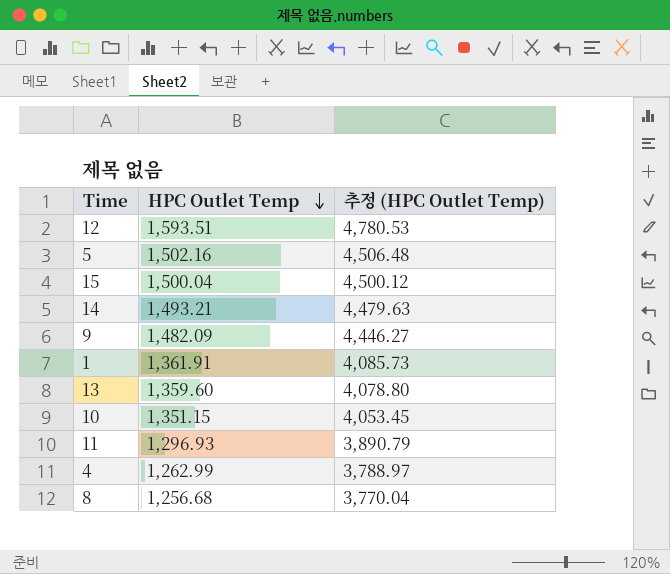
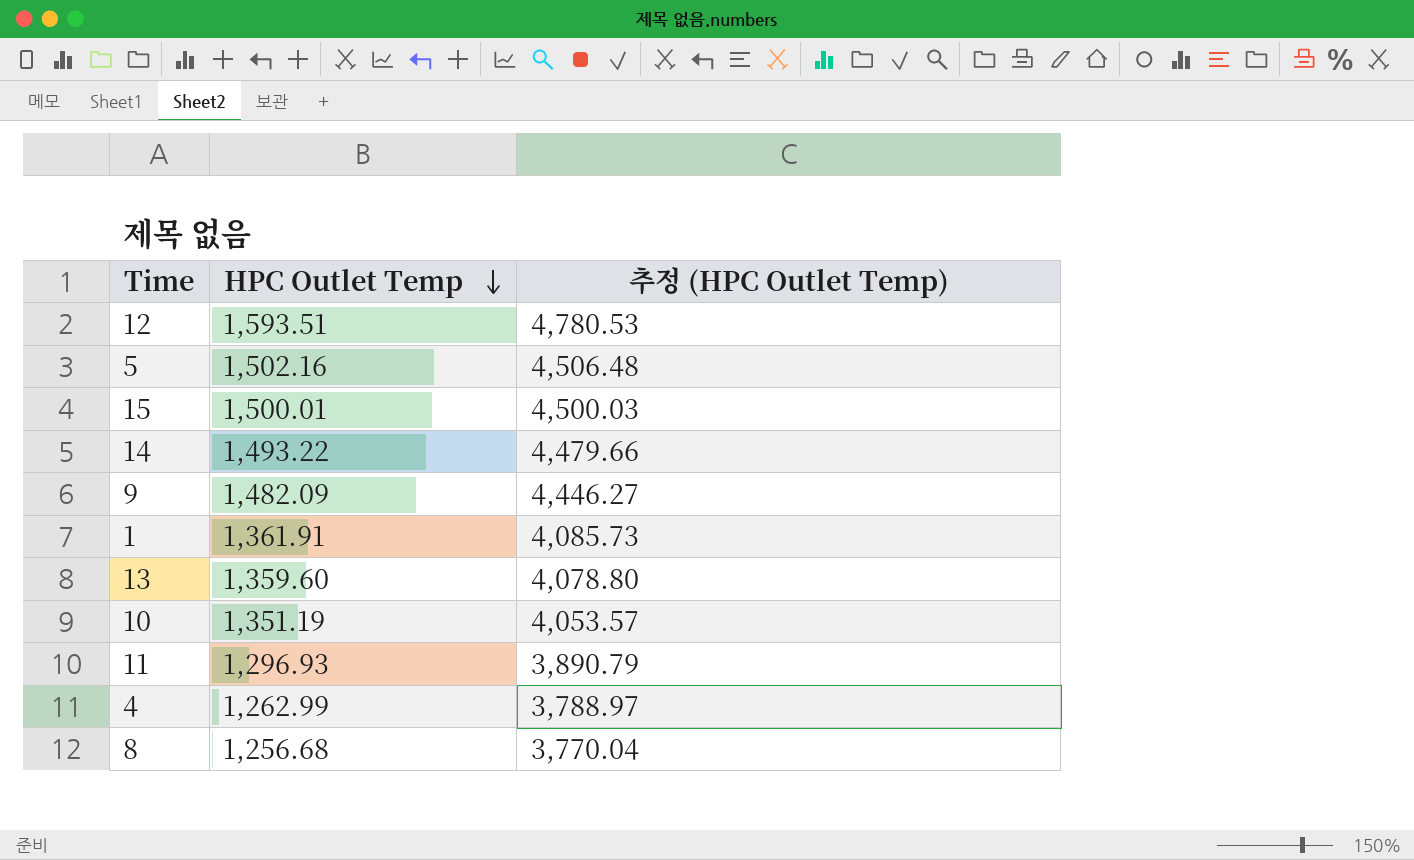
15 | HPC Outlet Temp: 1,500.04 -> 1,500.01
15 | 추정 (HPC Outlet Temp): 4,500.12 -> 4,500.03
14 | HPC Outlet Temp: 1,493.21 -> 1,493.22
14 | 추정 (HPC Outlet Temp): 4,479.63 -> 4,479.66
10 | HPC Outlet Temp: 1,351.15 -> 1,351.19
10 | 추정 (HPC Outlet Temp): 4,053.45 -> 4,053.57

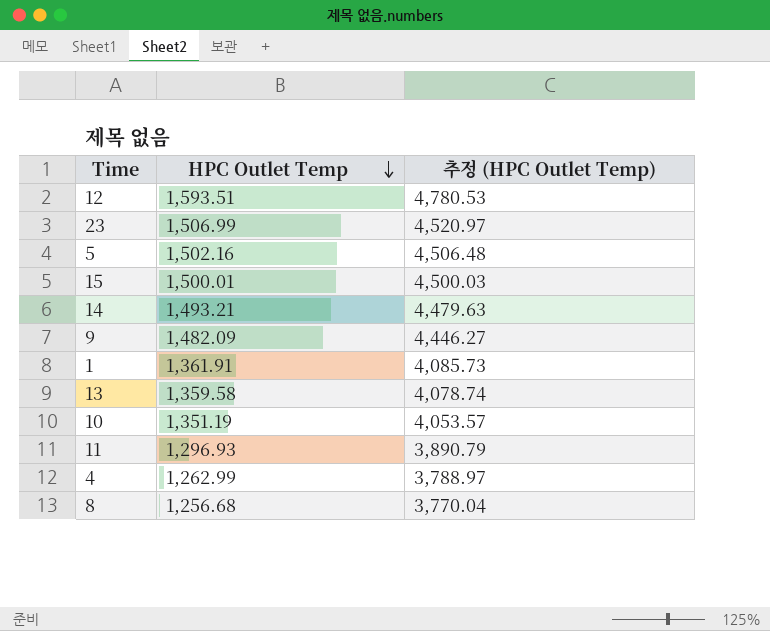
row 23: none -> 1,506.99 | 4,520.97
14 | HPC Outlet Temp: 1,493.22 -> 1,493.21
14 | 추정 (HPC Outlet Temp): 4,479.66 -> 4,479.63
13 | HPC Outlet Temp: 1,359.60 -> 1,359.58
13 | 추정 (HPC Outlet Temp): 4,078.80 -> 4,078.74

